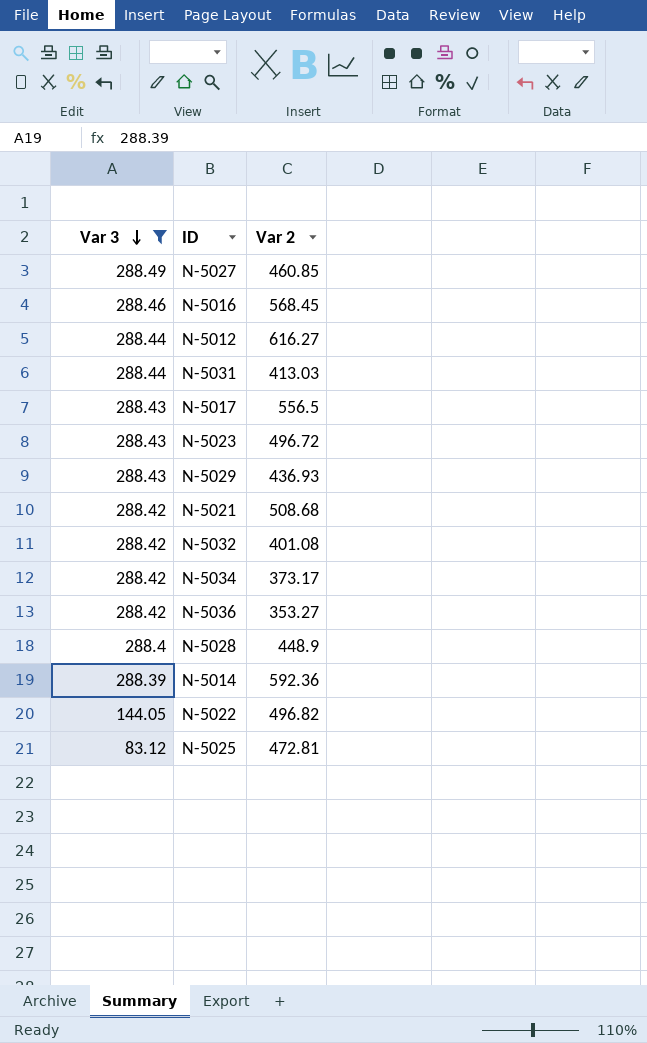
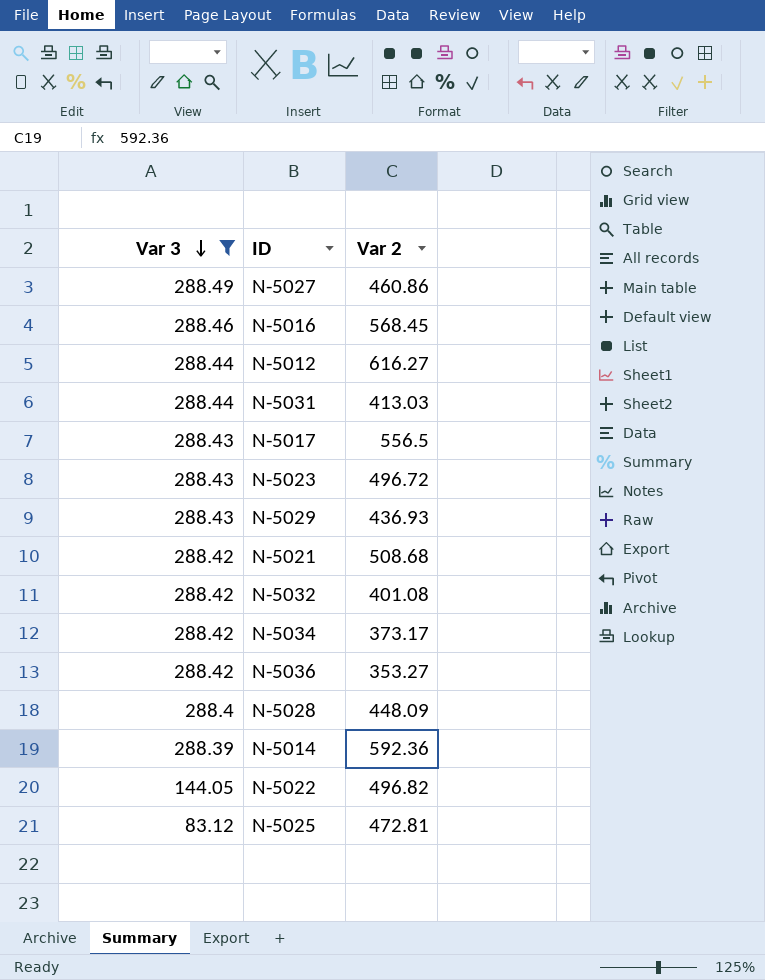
N-5027 | Var 2: 460.85 -> 460.86
N-5028 | Var 2: 448.9 -> 448.09

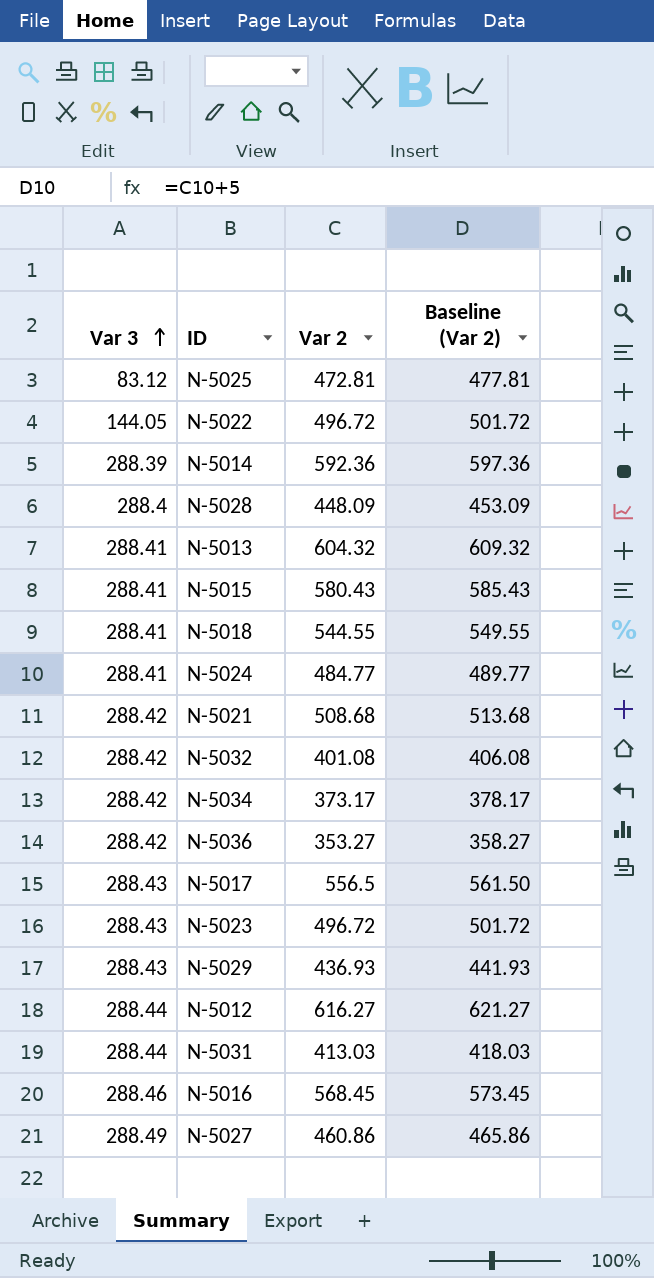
filter: Var 3 != 288.41 -> none
row order: Var 3 descending -> Var 3 ascending
column Baseline (Var 2) | formula: none -> [Var 2] + 5
N-5022 | Var 2: 496.82 -> 496.72

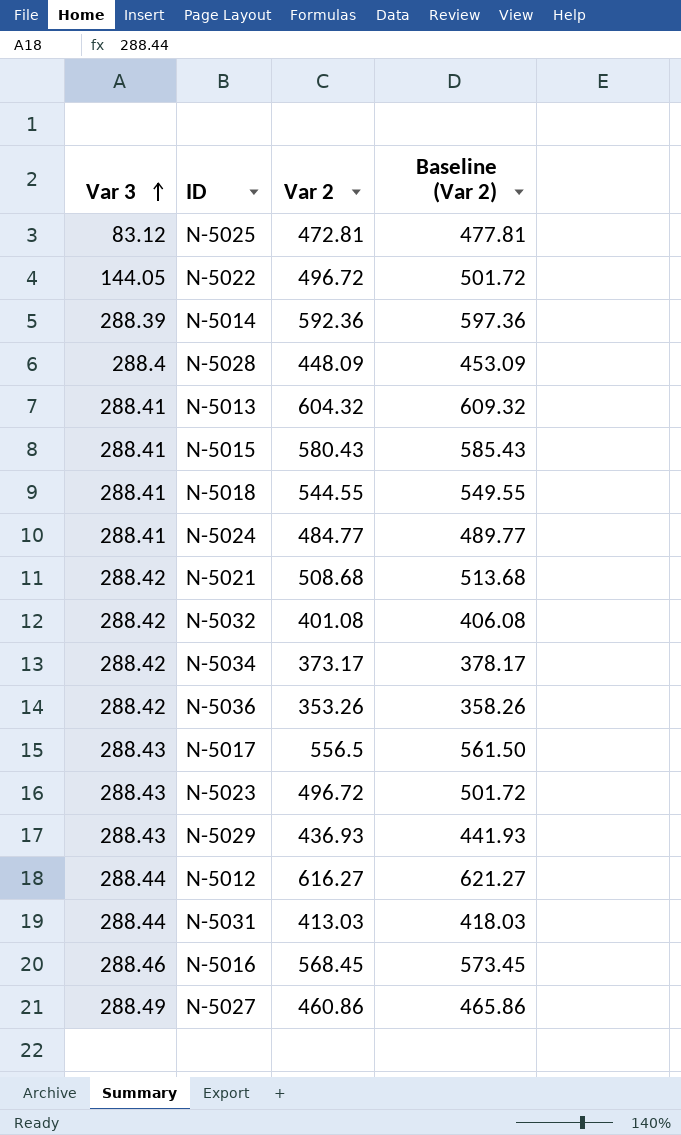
N-5036 | Var 2: 353.27 -> 353.26
N-5036 | Baseline (Var 2): 358.27 -> 358.26

